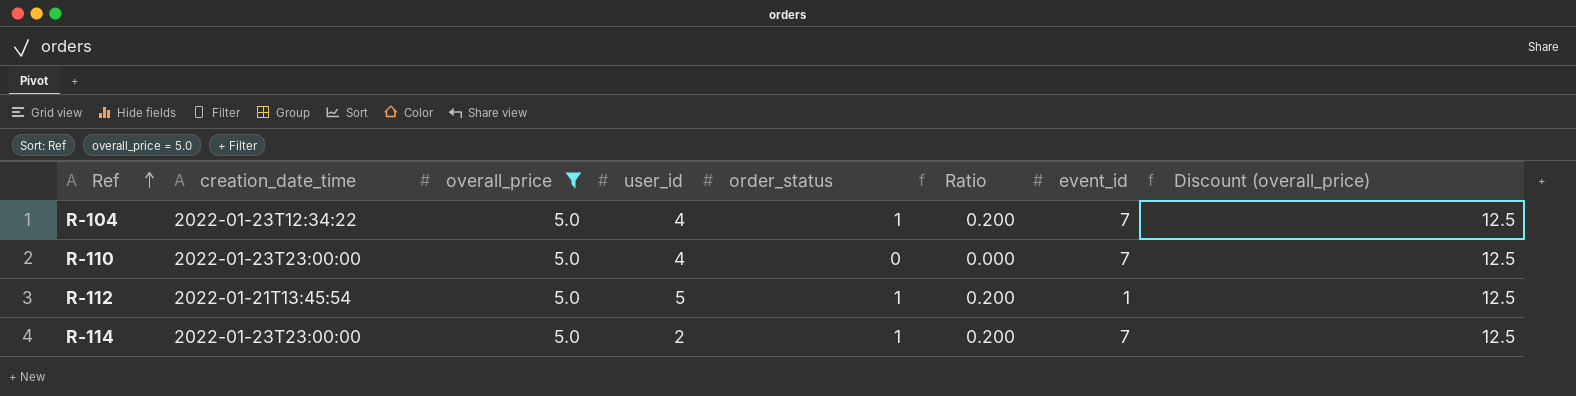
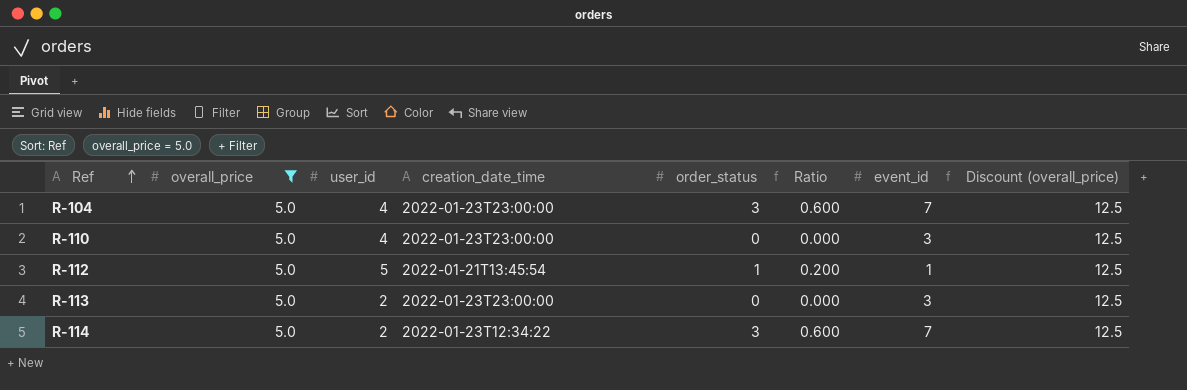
column creation_date_time | position: 2 -> 4
R-104 | creation_date_time: 2022-01-23T12:34:22 -> 2022-01-23T23:00:00
R-104 | order_status: 1 -> 3
R-104 | Ratio: 0.200 -> 0.600
R-110 | event_id: 7 -> 3
row R-113: none -> 5.0 | 2 | 2022-01-23T23:00:00 | 0 | 0.000 | 3 | 12.5
R-114 | creation_date_time: 2022-01-23T23:00:00 -> 2022-01-23T12:34:22
R-114 | order_status: 1 -> 3
R-114 | Ratio: 0.200 -> 0.600

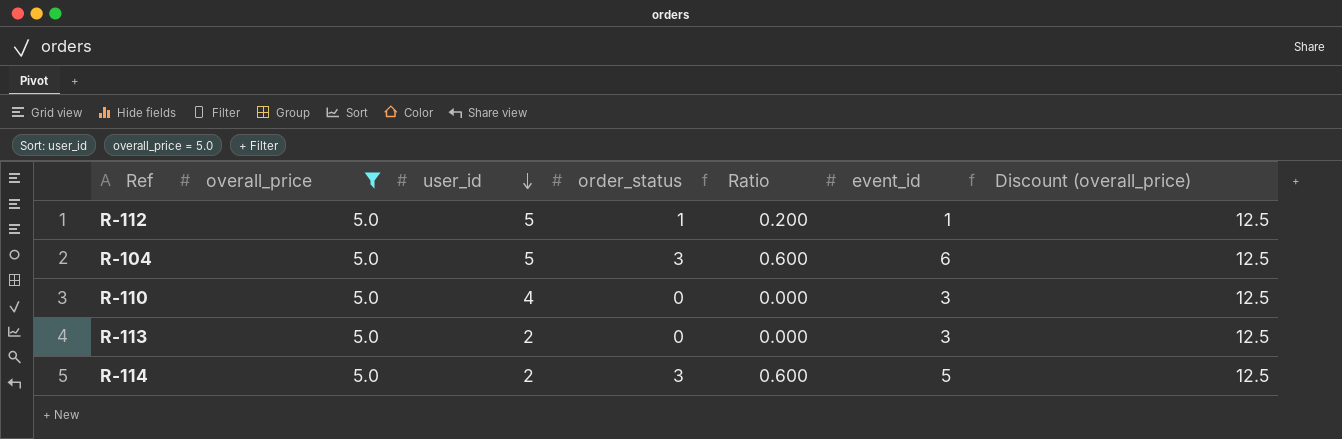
row order: Ref ascending -> user_id descending
column creation_date_time | position: 4 -> none
R-104 | user_id: 4 -> 5
R-104 | event_id: 7 -> 6
R-114 | event_id: 7 -> 5

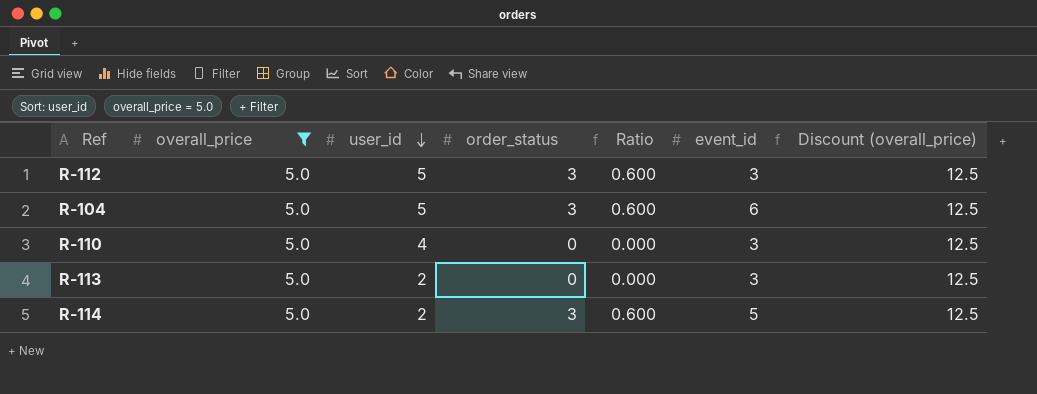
R-112 | order_status: 1 -> 3
R-112 | Ratio: 0.200 -> 0.600
R-112 | event_id: 1 -> 3

